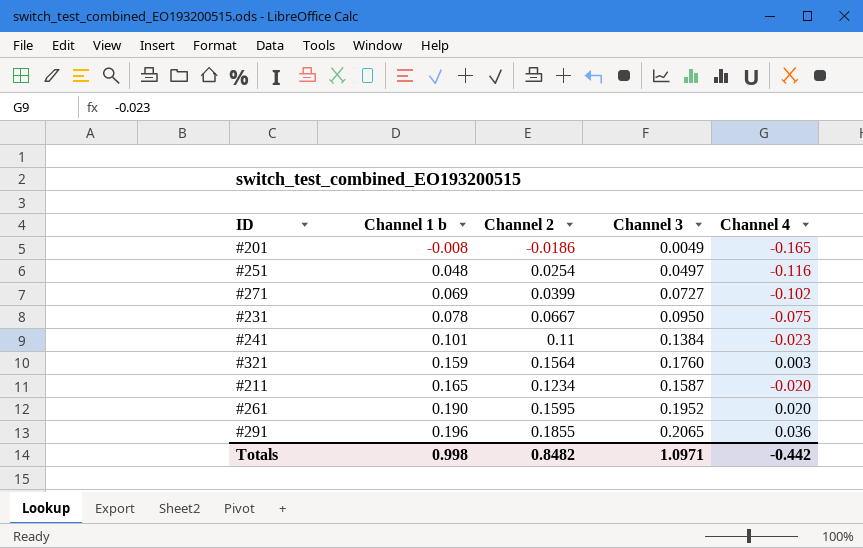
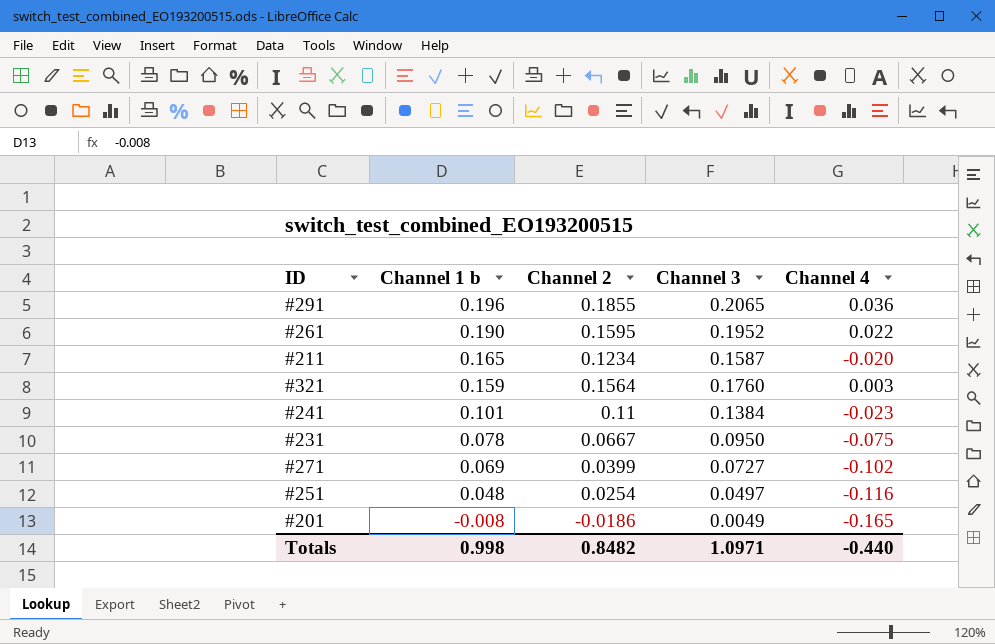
row order: Channel 1 b ascending -> Channel 1 b descending
#261 | Channel 4: 0.020 -> 0.022
Totals | Channel 4: -0.442 -> -0.440

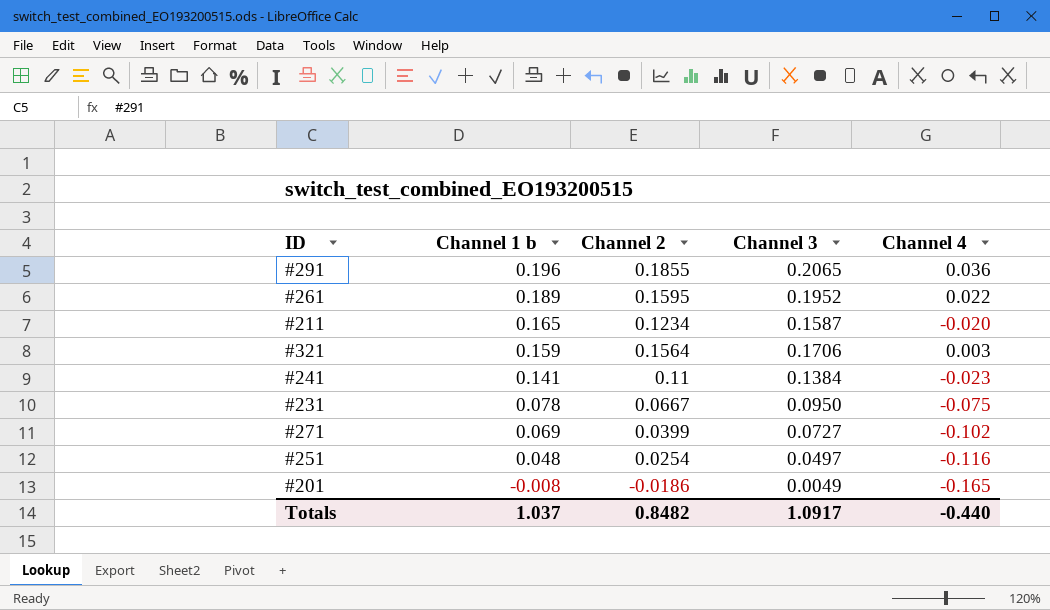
#261 | Channel 1 b: 0.190 -> 0.189
#321 | Channel 3: 0.1760 -> 0.1706
#241 | Channel 1 b: 0.101 -> 0.141
Totals | Channel 1 b: 0.998 -> 1.037
Totals | Channel 3: 1.0971 -> 1.0917

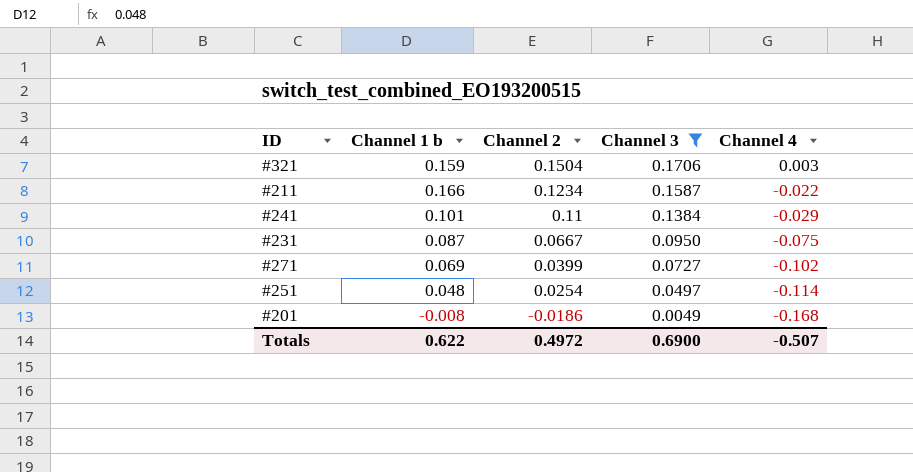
filter: none -> Channel 3 <= 0.1706
row order: Channel 1 b descending -> Channel 2 descending
#321 | Channel 2: 0.1564 -> 0.1504
#211 | Channel 1 b: 0.165 -> 0.166
#211 | Channel 4: -0.020 -> -0.022
#241 | Channel 1 b: 0.141 -> 0.101
#241 | Channel 4: -0.023 -> -0.029
#231 | Channel 1 b: 0.078 -> 0.087
#251 | Channel 4: -0.116 -> -0.114
#201 | Channel 4: -0.165 -> -0.168
Totals | Channel 1 b: 1.037 -> 0.622
Totals | Channel 2: 0.8482 -> 0.4972
Totals | Channel 3: 1.0917 -> 0.6900
Totals | Channel 4: -0.440 -> -0.507

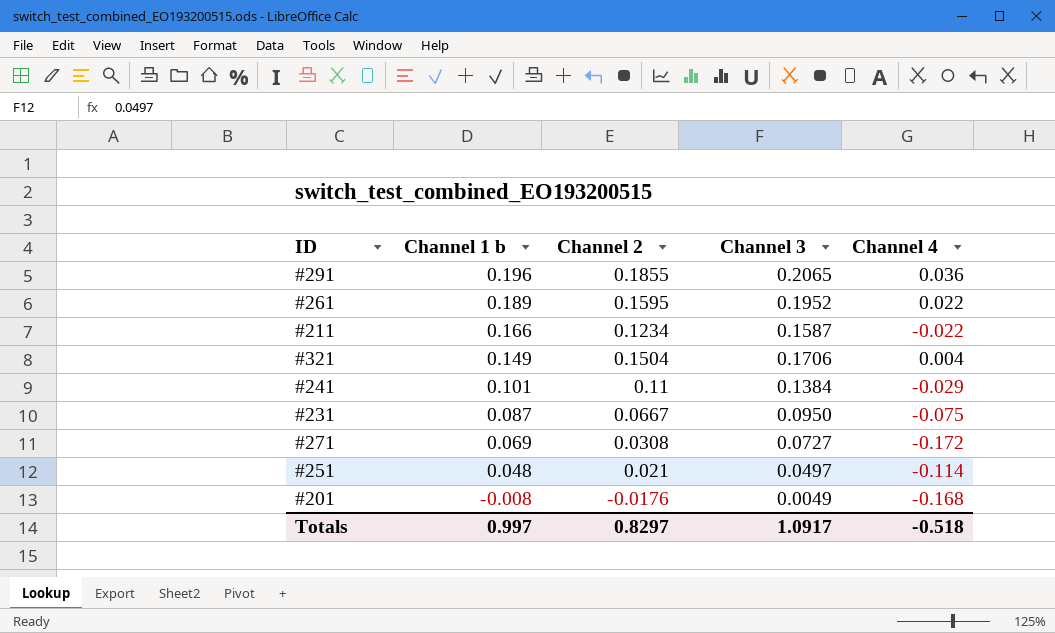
filter: Channel 3 <= 0.1706 -> none
row order: Channel 2 descending -> Channel 1 b descending
#321 | Channel 1 b: 0.159 -> 0.149
#321 | Channel 4: 0.003 -> 0.004
#271 | Channel 2: 0.0399 -> 0.0308
#271 | Channel 4: -0.102 -> -0.172
#251 | Channel 2: 0.0254 -> 0.021
#201 | Channel 2: -0.0186 -> -0.0176
Totals | Channel 1 b: 0.622 -> 0.997
Totals | Channel 2: 0.4972 -> 0.8297
Totals | Channel 3: 0.6900 -> 1.0917
Totals | Channel 4: -0.507 -> -0.518

